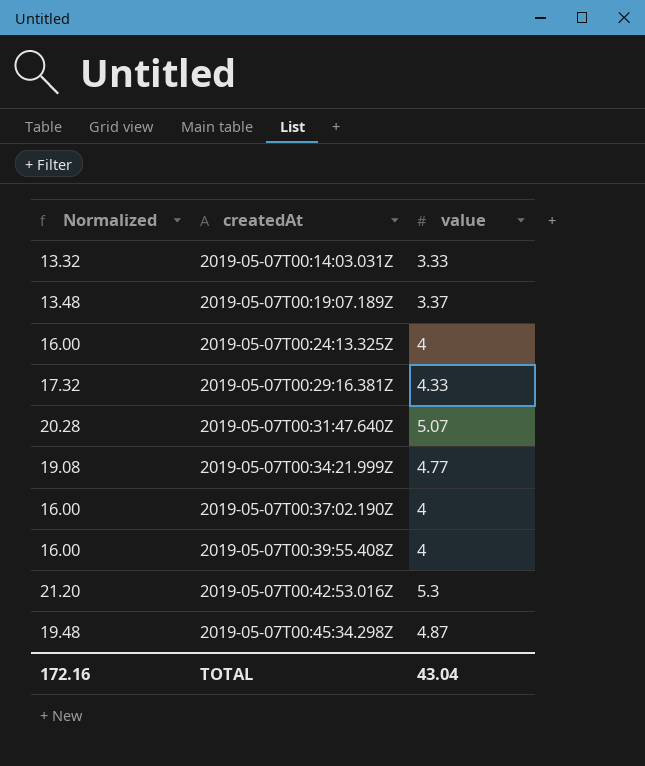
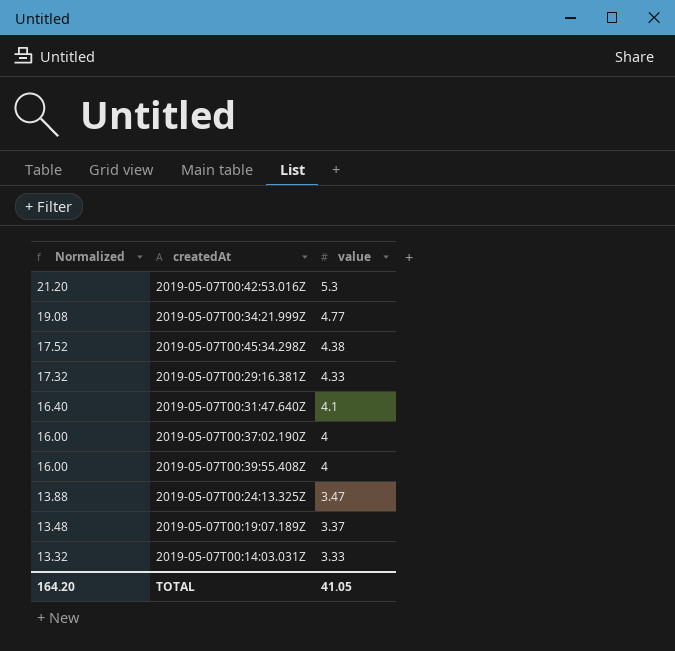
row order: createdAt ascending -> Normalized descending
2019-05-07T00:45:34.298Z | Normalized: 19.48 -> 17.52
2019-05-07T00:45:34.298Z | value: 4.87 -> 4.38
2019-05-07T00:31:47.640Z | Normalized: 20.28 -> 16.40
2019-05-07T00:31:47.640Z | value: 5.07 -> 4.1
2019-05-07T00:24:13.325Z | Normalized: 16.00 -> 13.88
2019-05-07T00:24:13.325Z | value: 4 -> 3.47
TOTAL | Normalized: 172.16 -> 164.20
TOTAL | value: 43.04 -> 41.05

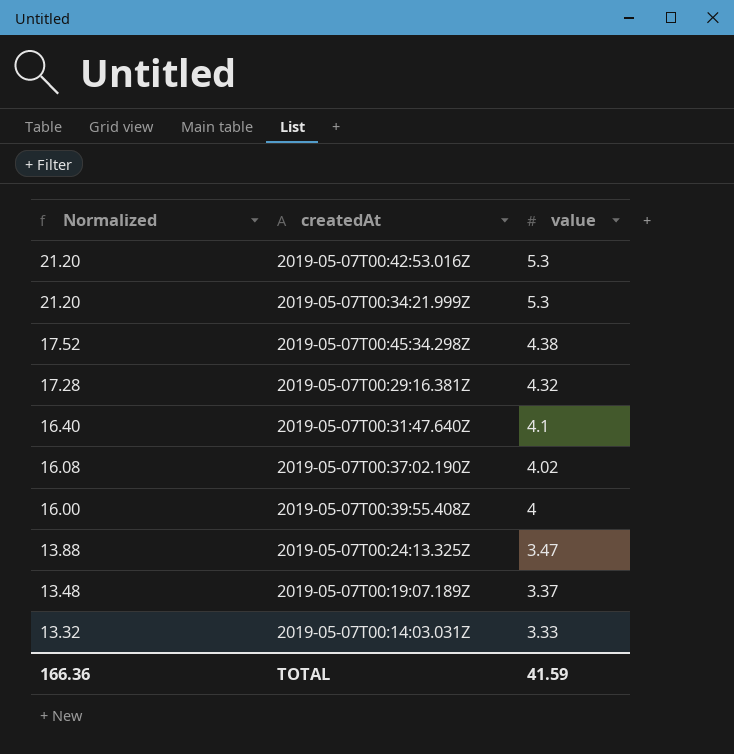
2019-05-07T00:34:21.999Z | Normalized: 19.08 -> 21.20
2019-05-07T00:34:21.999Z | value: 4.77 -> 5.3
2019-05-07T00:29:16.381Z | Normalized: 17.32 -> 17.28
2019-05-07T00:29:16.381Z | value: 4.33 -> 4.32
2019-05-07T00:37:02.190Z | Normalized: 16.00 -> 16.08
2019-05-07T00:37:02.190Z | value: 4 -> 4.02
TOTAL | Normalized: 164.20 -> 166.36
TOTAL | value: 41.05 -> 41.59

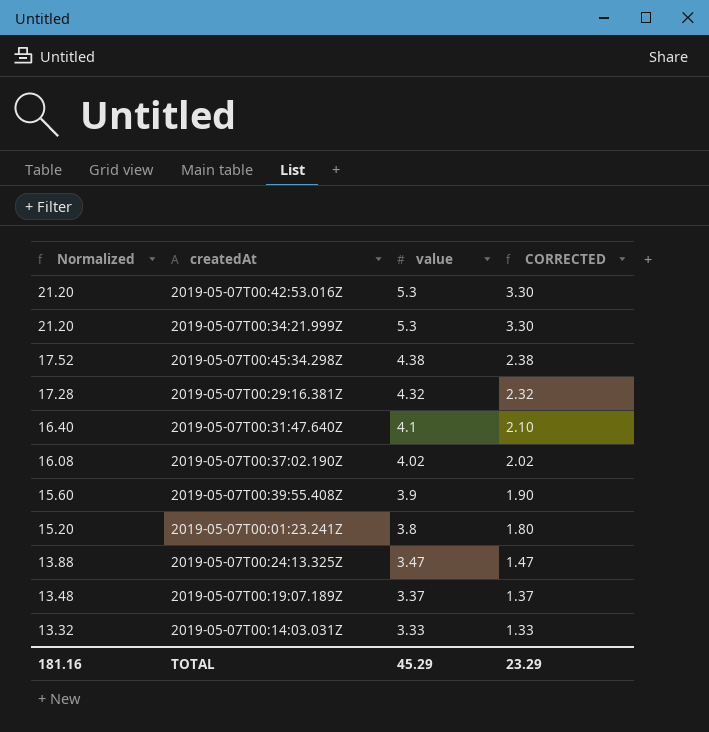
column CORRECTED | formula: none -> [value] - 2
2019-05-07T00:39:55.408Z | Normalized: 16.00 -> 15.60
2019-05-07T00:39:55.408Z | value: 4 -> 3.9
row 2019-05-07T00:01:23.241Z: none -> 15.20 | 3.8 | 1.80
TOTAL | Normalized: 166.36 -> 181.16
TOTAL | value: 41.59 -> 45.29

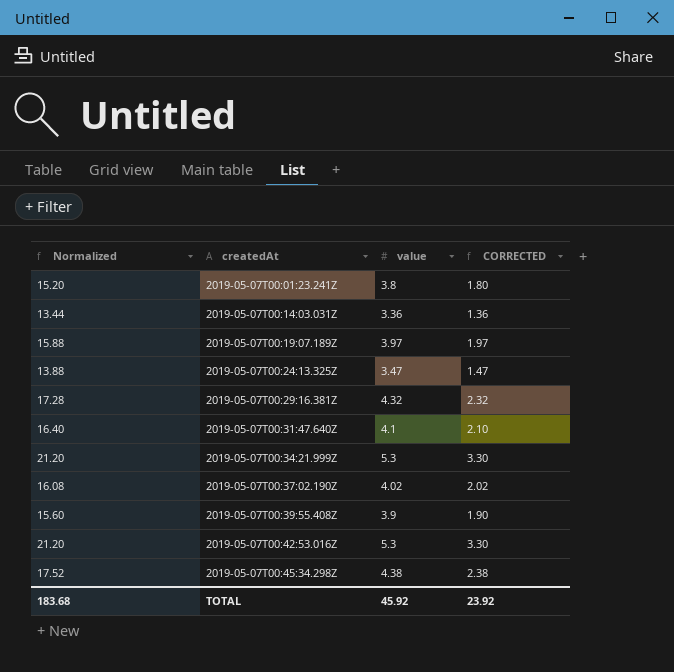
row order: Normalized descending -> createdAt ascending
2019-05-07T00:14:03.031Z | Normalized: 13.32 -> 13.44
2019-05-07T00:14:03.031Z | value: 3.33 -> 3.36
2019-05-07T00:14:03.031Z | CORRECTED: 1.33 -> 1.36
2019-05-07T00:19:07.189Z | Normalized: 13.48 -> 15.88
2019-05-07T00:19:07.189Z | value: 3.37 -> 3.97
2019-05-07T00:19:07.189Z | CORRECTED: 1.37 -> 1.97
TOTAL | Normalized: 181.16 -> 183.68
TOTAL | value: 45.29 -> 45.92
TOTAL | CORRECTED: 23.29 -> 23.92

